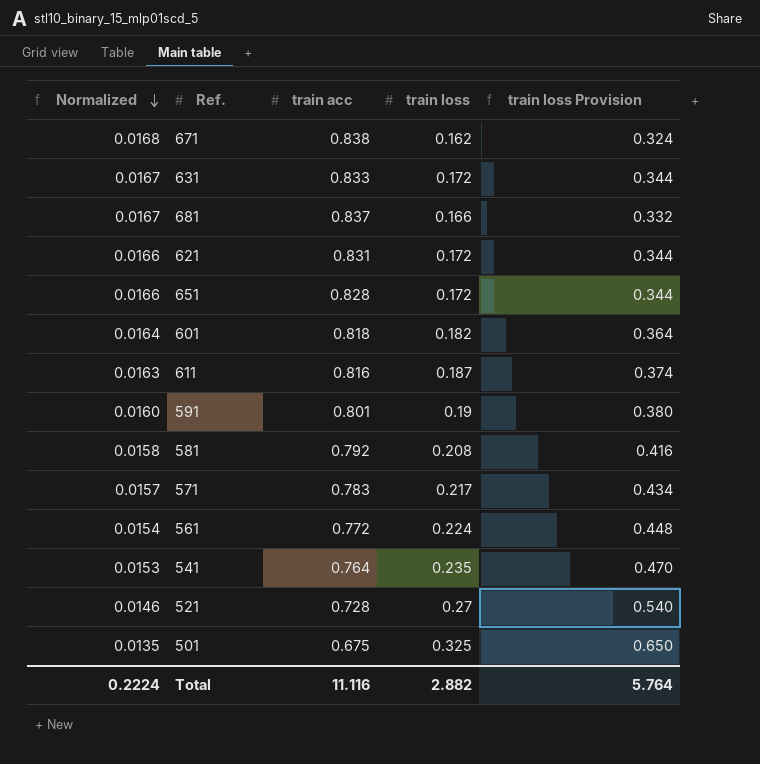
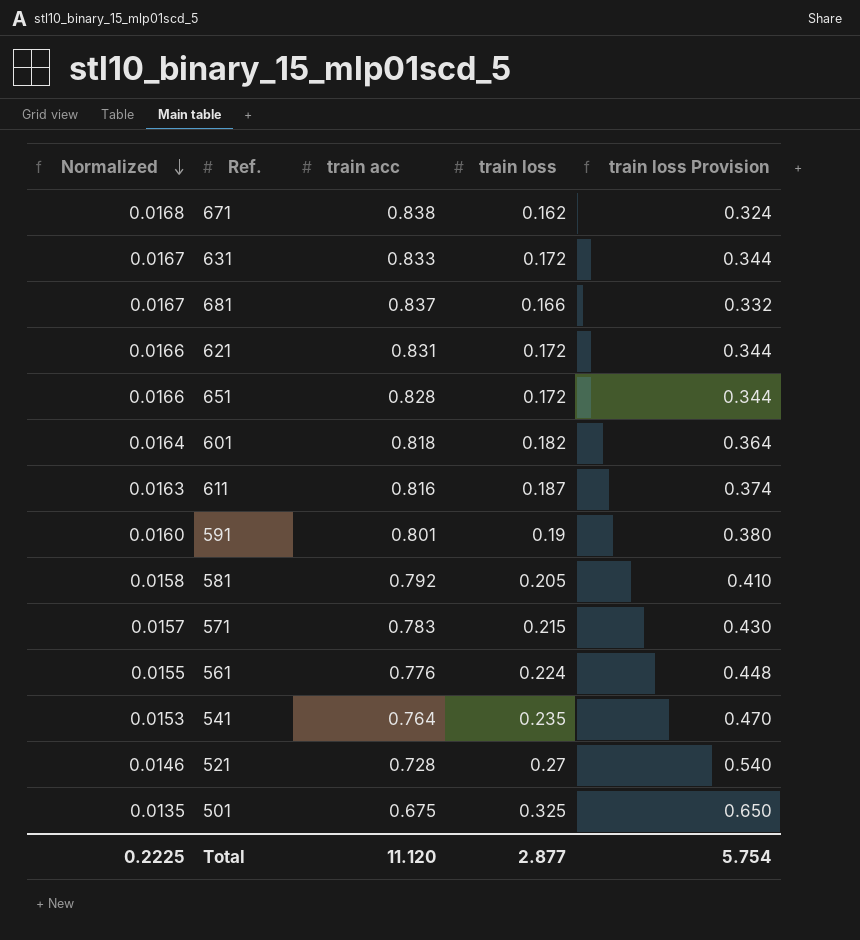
581 | train loss: 0.208 -> 0.205
581 | train loss Provision: 0.416 -> 0.410
571 | train loss: 0.217 -> 0.215
571 | train loss Provision: 0.434 -> 0.430
561 | Normalized: 0.0154 -> 0.0155
561 | train acc: 0.772 -> 0.776
Total | Normalized: 0.2224 -> 0.2225
Total | train acc: 11.116 -> 11.120
Total | train loss: 2.882 -> 2.877
Total | train loss Provision: 5.764 -> 5.754

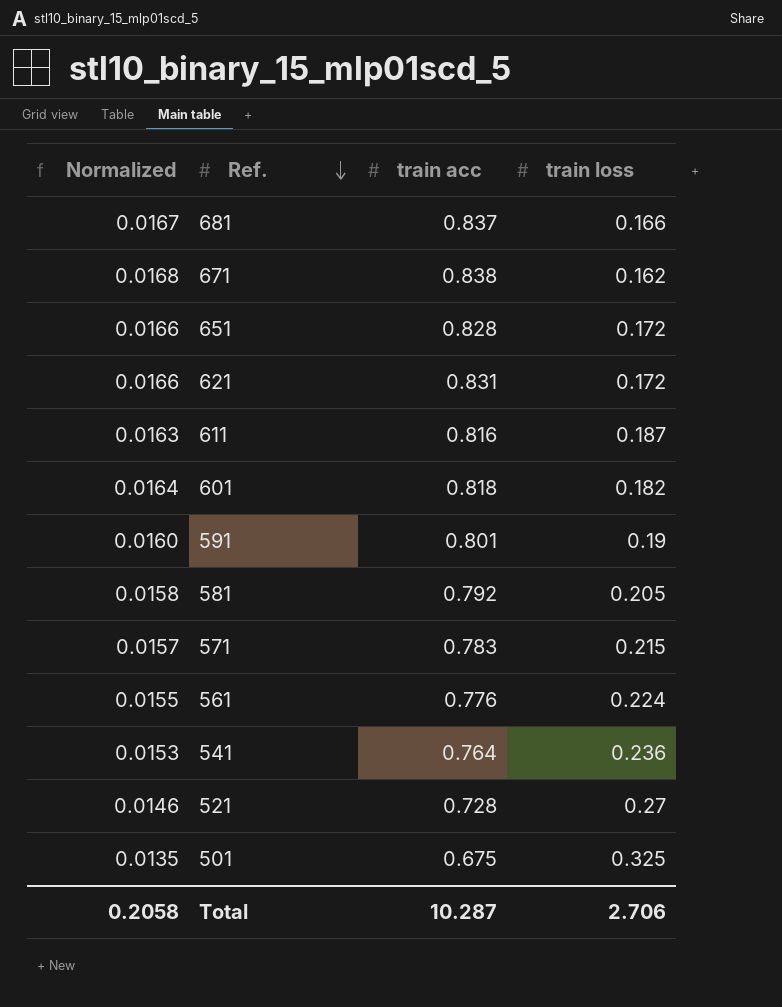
row order: Normalized descending -> Ref. descending
column train loss Provision | formula: [train loss] * 2 -> none
row 631: 0.0167 | 0.833 | 0.172 | 0.344 -> none
541 | train loss: 0.235 -> 0.236
Total | Normalized: 0.2225 -> 0.2058
Total | train acc: 11.120 -> 10.287
Total | train loss: 2.877 -> 2.706

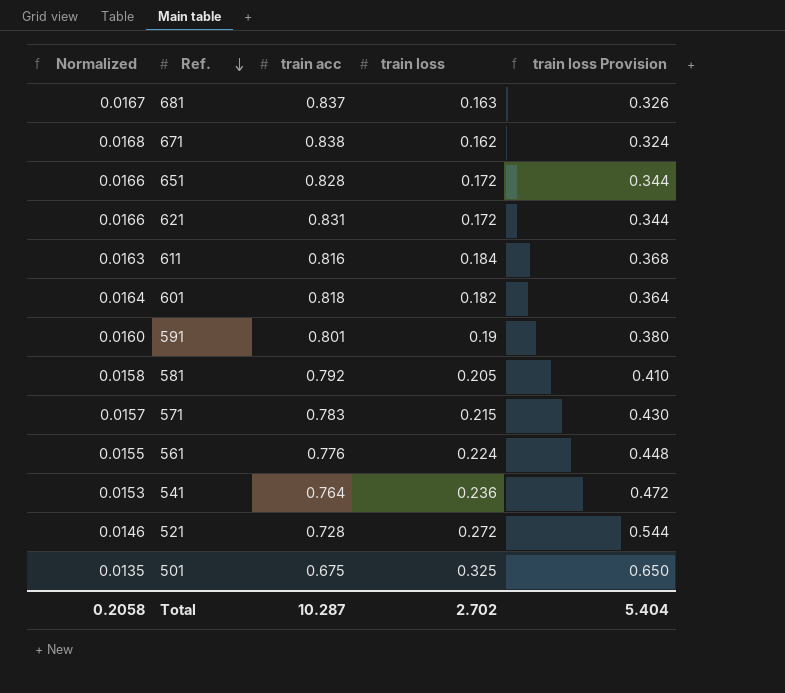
column train loss Provision | formula: none -> [train loss] * 2
681 | train loss: 0.166 -> 0.163
611 | train loss: 0.187 -> 0.184
521 | train loss: 0.27 -> 0.272
Total | train loss: 2.706 -> 2.702

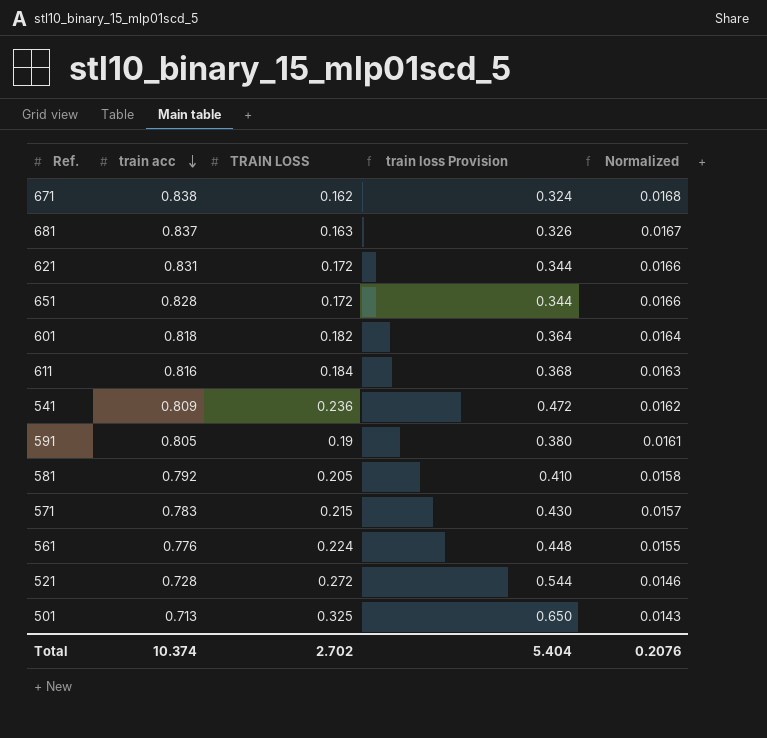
row order: Ref. descending -> train acc descending
column name: train loss -> TRAIN LOSS
column Normalized | position: 1 -> 5
541 | train acc: 0.764 -> 0.809
541 | Normalized: 0.0153 -> 0.0162
591 | train acc: 0.801 -> 0.805
591 | Normalized: 0.0160 -> 0.0161
501 | train acc: 0.675 -> 0.713
501 | Normalized: 0.0135 -> 0.0143
Total | train acc: 10.287 -> 10.374
Total | Normalized: 0.2058 -> 0.2076

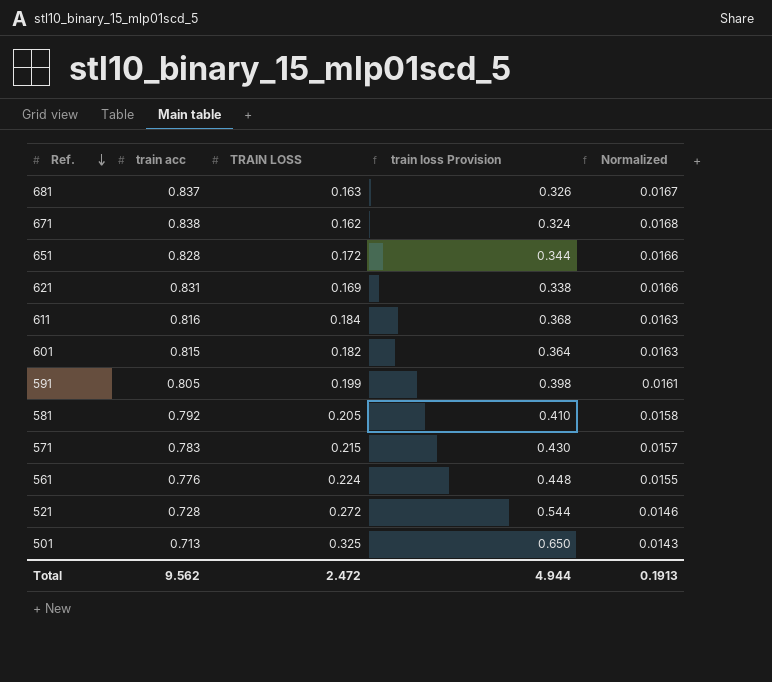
row order: train acc descending -> Ref. descending
row 541: 0.809 | 0.236 | 0.472 | 0.0162 -> none
621 | TRAIN LOSS: 0.172 -> 0.169
621 | train loss Provision: 0.344 -> 0.338
601 | train acc: 0.818 -> 0.815
601 | Normalized: 0.0164 -> 0.0163
591 | TRAIN LOSS: 0.19 -> 0.199
591 | train loss Provision: 0.380 -> 0.398
Total | train acc: 10.374 -> 9.562
Total | TRAIN LOSS: 2.702 -> 2.472
Total | train loss Provision: 5.404 -> 4.944
Total | Normalized: 0.2076 -> 0.1913

